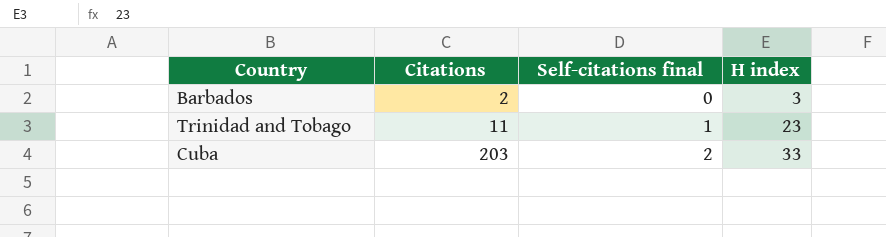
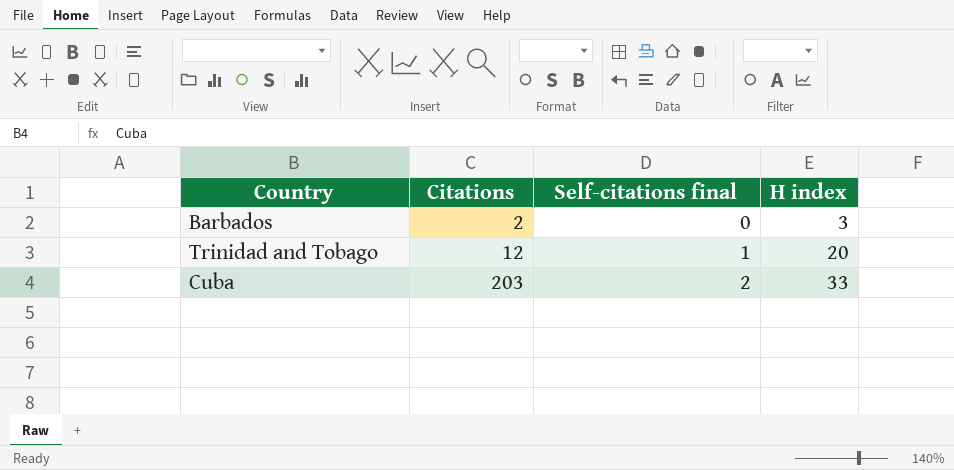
Trinidad and Tobago | Citations: 11 -> 12
Trinidad and Tobago | H index: 23 -> 20

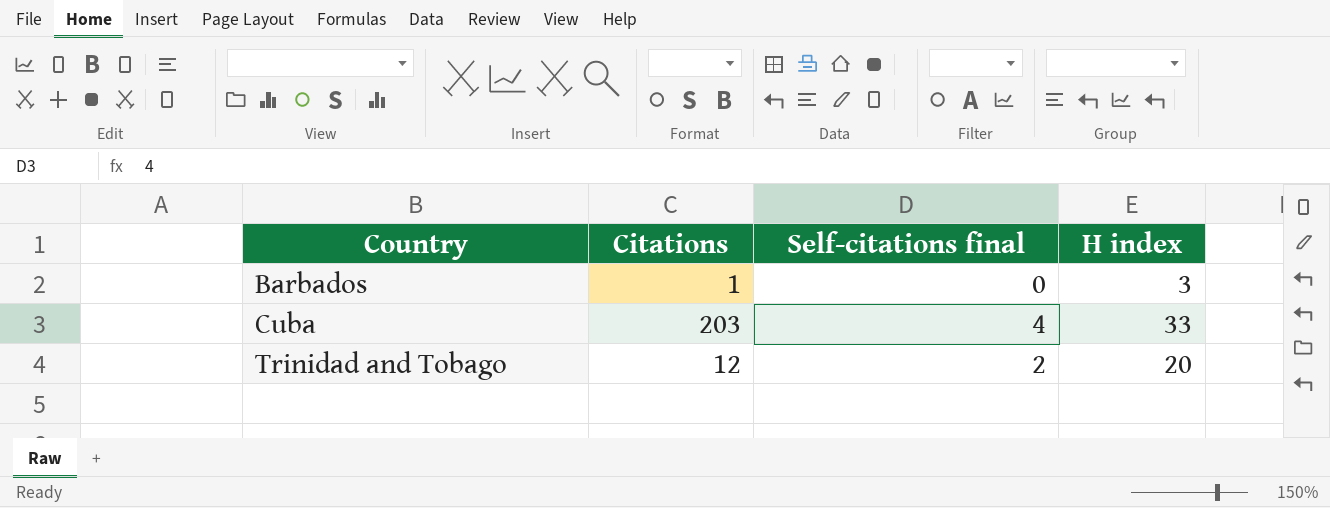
row order: Citations ascending -> Country ascending
Barbados | Citations: 2 -> 1
Cuba | Self-citations final: 2 -> 4
Trinidad and Tobago | Self-citations final: 1 -> 2

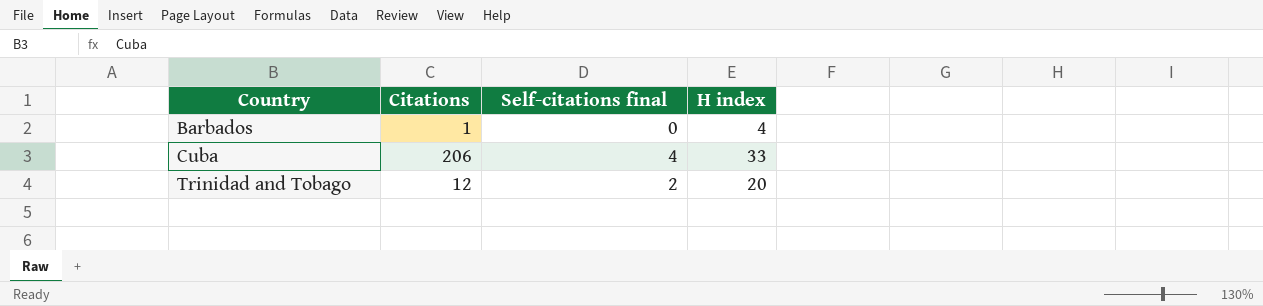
Barbados | H index: 3 -> 4
Cuba | Citations: 203 -> 206

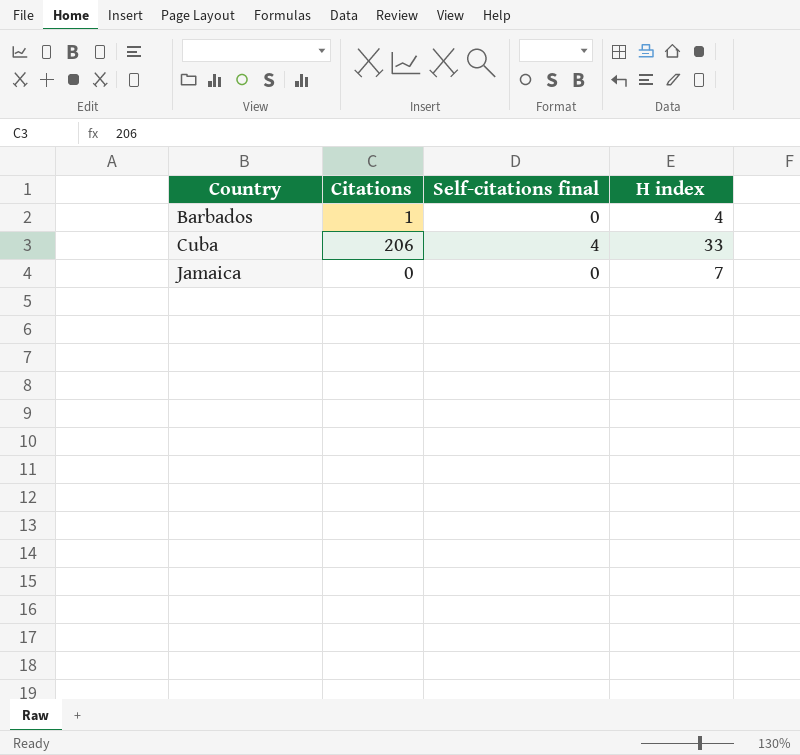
row Trinidad and Tobago: 12 | 2 | 20 -> none
row Jamaica: none -> 0 | 0 | 7

